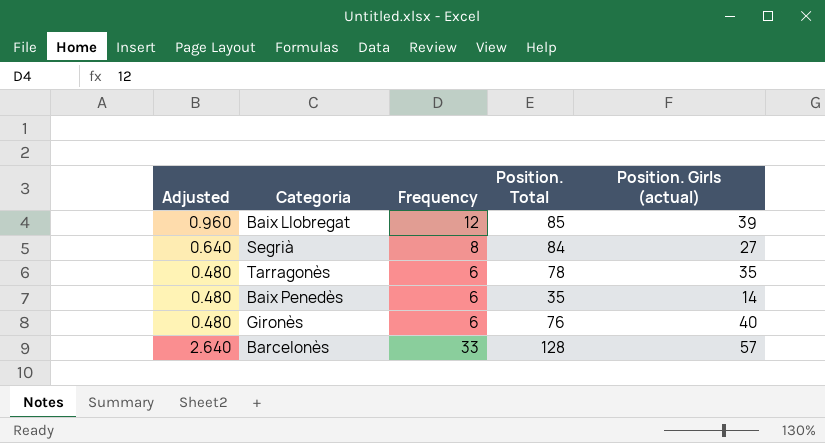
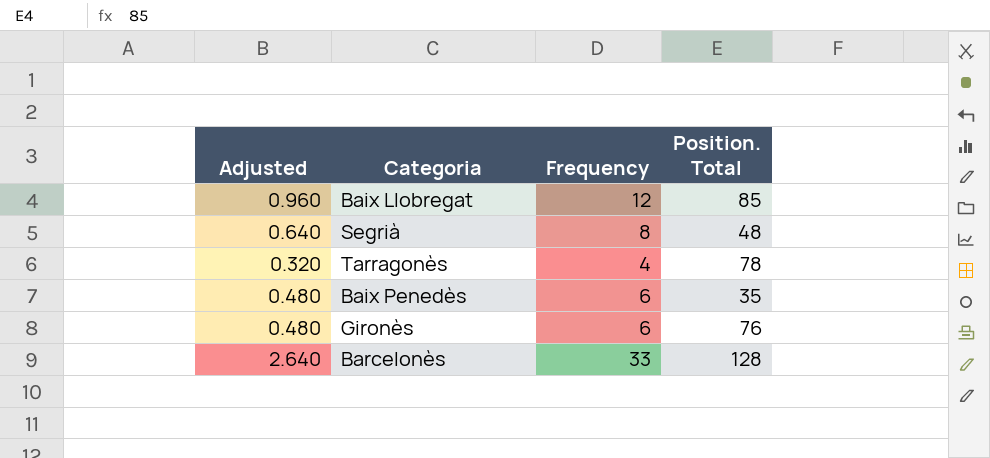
column Position. Girls (actual) | position: 5 -> none
Segrià | Position. Total: 84 -> 48
Tarragonès | Adjusted: 0.480 -> 0.320
Tarragonès | Frequency: 6 -> 4

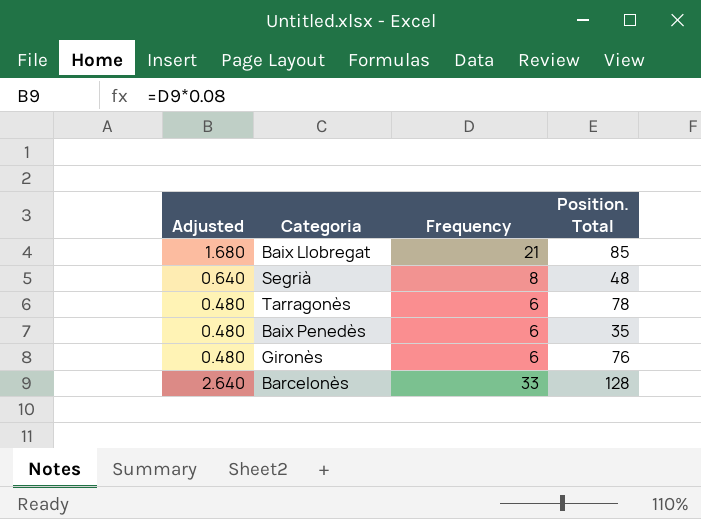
Baix Llobregat | Adjusted: 0.960 -> 1.680
Baix Llobregat | Frequency: 12 -> 21
Tarragonès | Adjusted: 0.320 -> 0.480
Tarragonès | Frequency: 4 -> 6

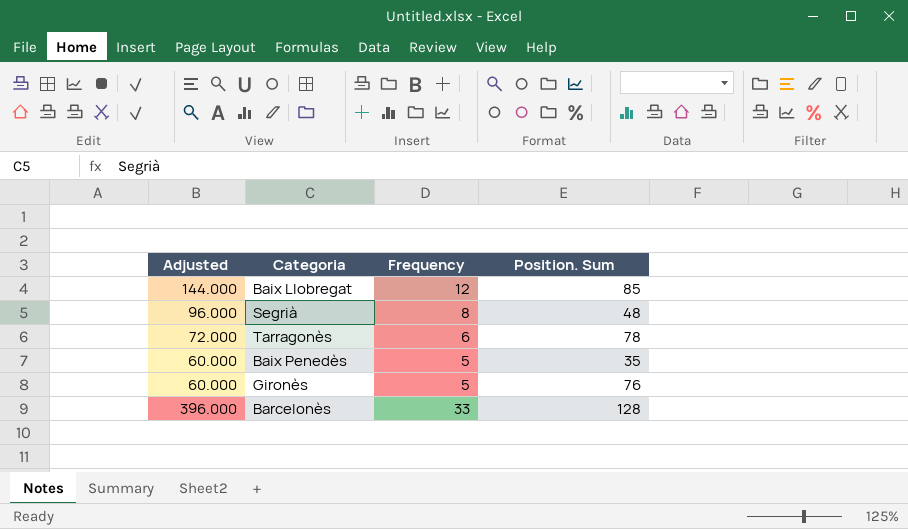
column Adjusted | formula: [Frequency] * 0.08 -> [Frequency] * 12
column name: Position. Total -> Position. Sum
Baix Llobregat | Frequency: 21 -> 12
Baix Penedès | Frequency: 6 -> 5
Gironès | Frequency: 6 -> 5

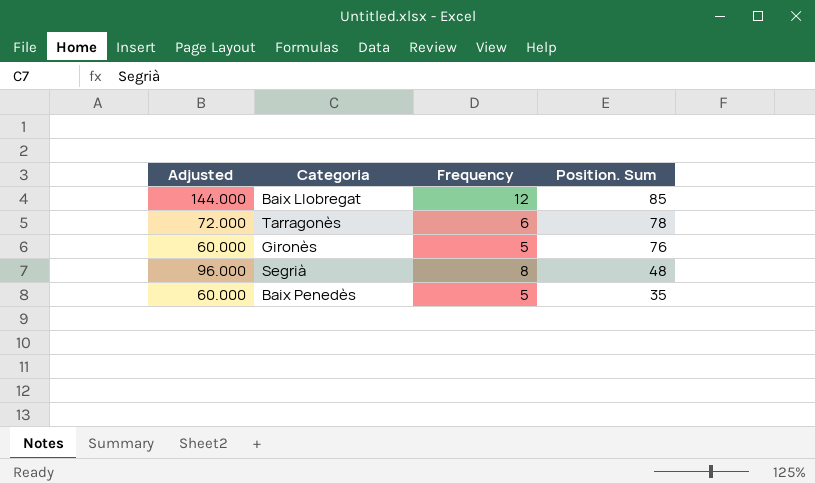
row order: none -> Position. Sum descending
row Barcelonès: 396.000 | 33 | 128 -> none

